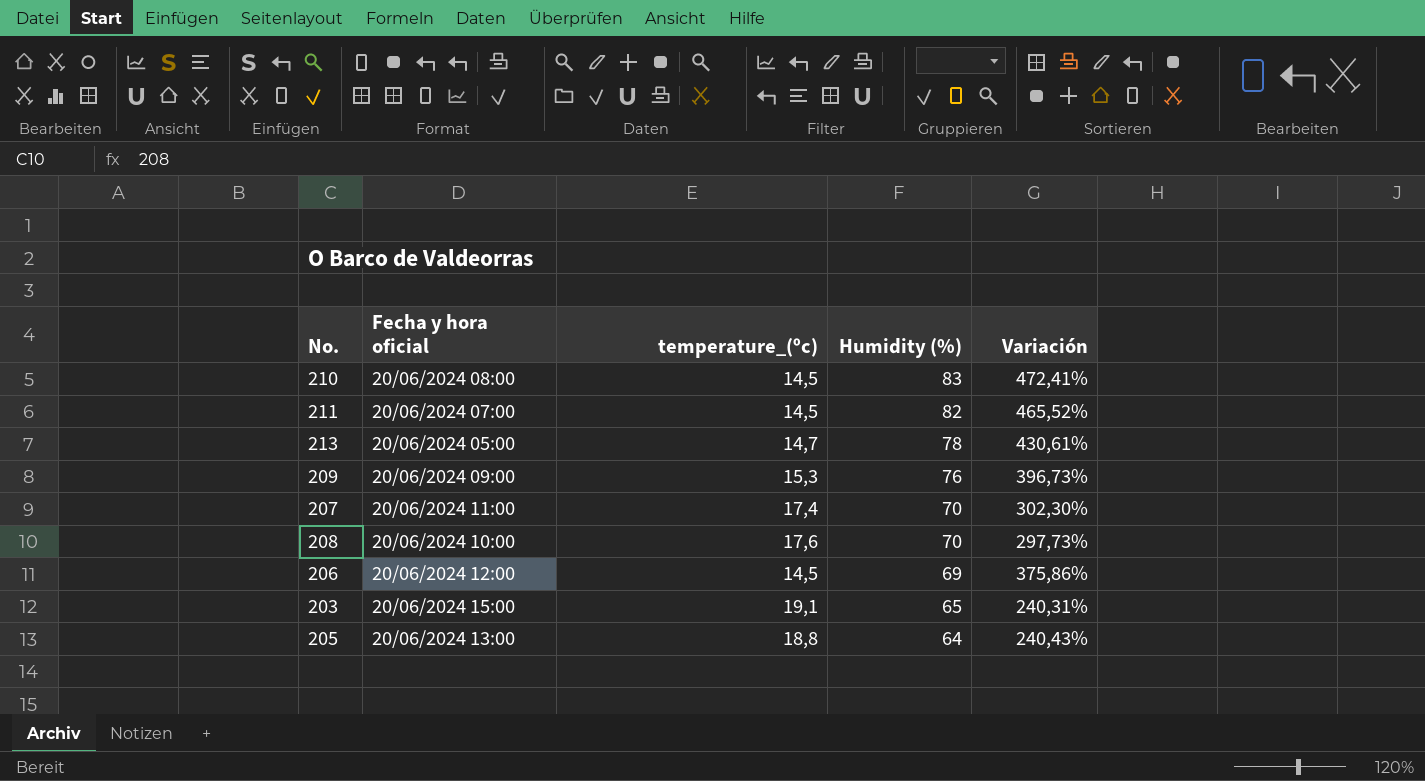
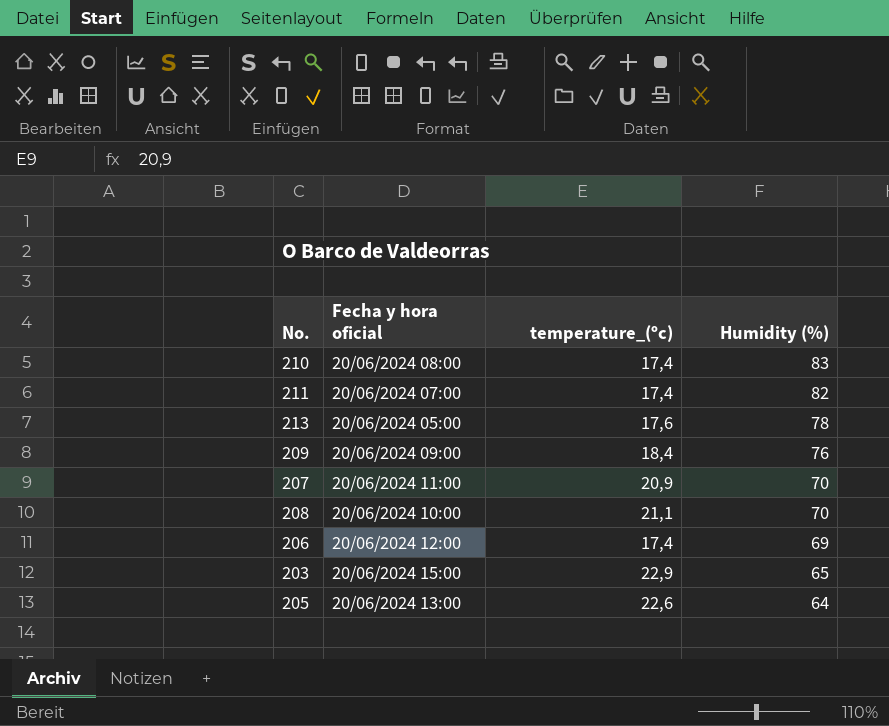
column Variación | formula: ([Humidity (%)] - [temperature_(ºc)]) / [temperature_(ºc)] -> none
210 | temperature_(ºc): 14,5 -> 17,4
211 | temperature_(ºc): 14,5 -> 17,4
213 | temperature_(ºc): 14,7 -> 17,6
209 | temperature_(ºc): 15,3 -> 18,4
207 | temperature_(ºc): 17,4 -> 20,9
208 | temperature_(ºc): 17,6 -> 21,1
206 | temperature_(ºc): 14,5 -> 17,4
203 | temperature_(ºc): 19,1 -> 22,9
205 | temperature_(ºc): 18,8 -> 22,6

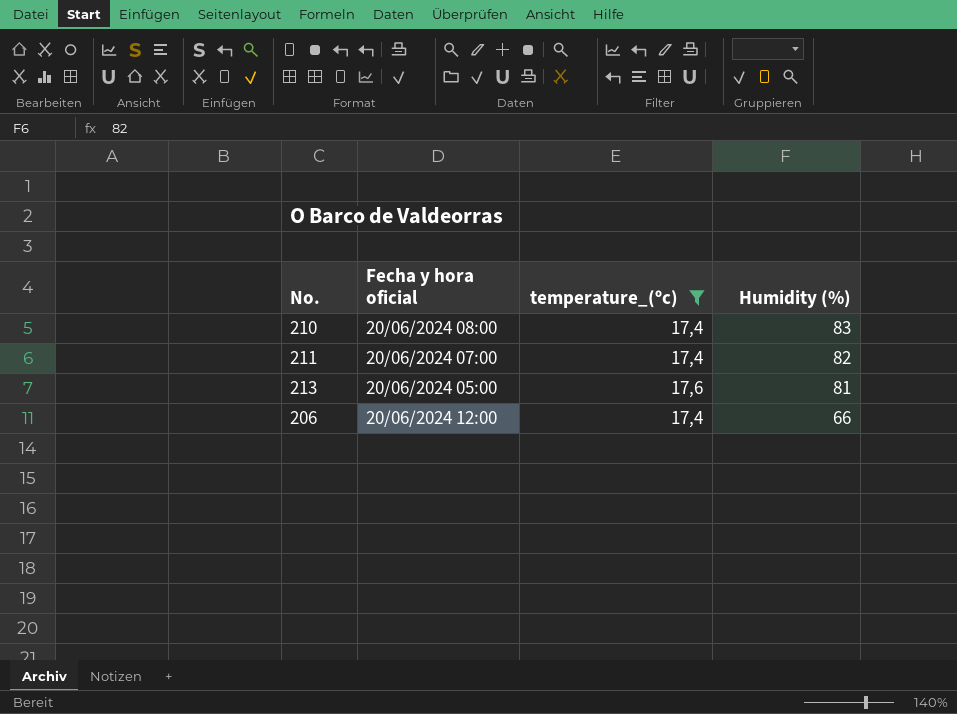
filter: none -> temperature_(ºc) <= 17,6
213 | Humidity (%): 78 -> 81
206 | Humidity (%): 69 -> 66

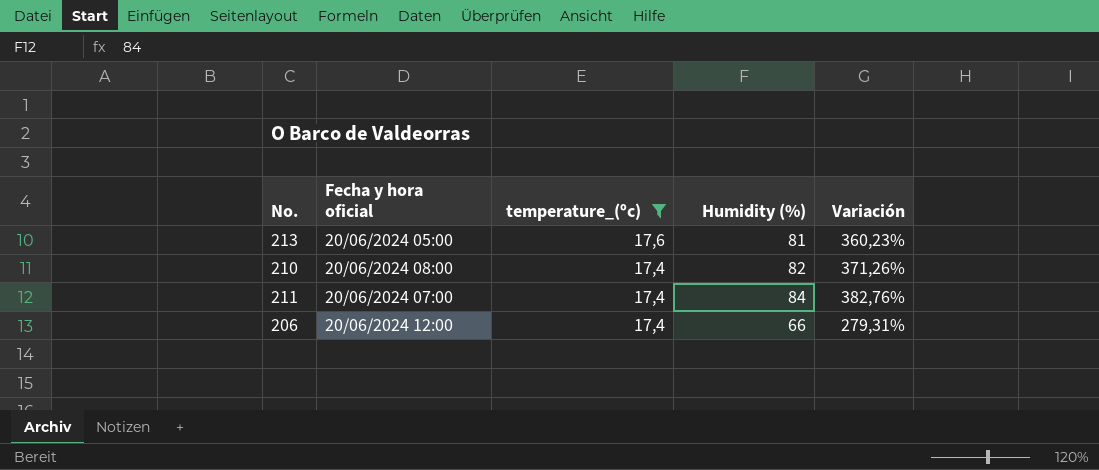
row order: Humidity (%) descending -> temperature_(ºc) descending
column Variación | formula: none -> ([Humidity (%)] - [temperature_(ºc)]) / [temperature_(ºc)]
210 | Humidity (%): 83 -> 82
211 | Humidity (%): 82 -> 84

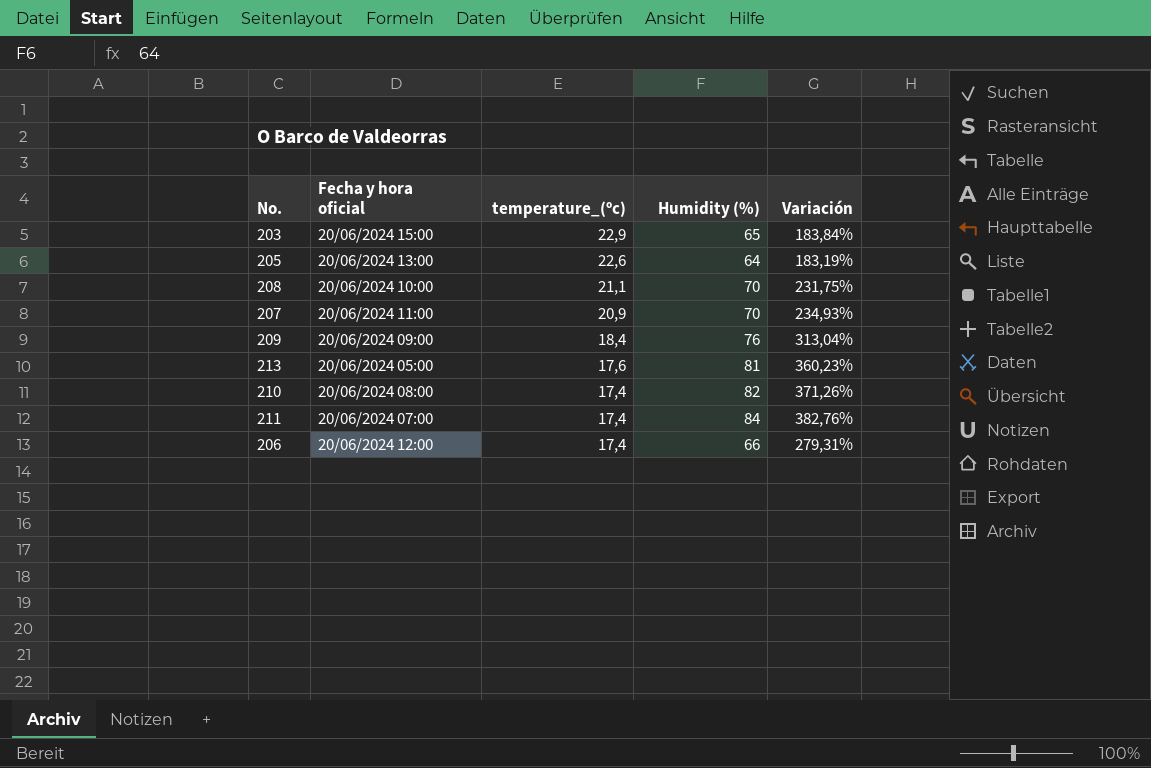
filter: temperature_(ºc) <= 17,6 -> none

